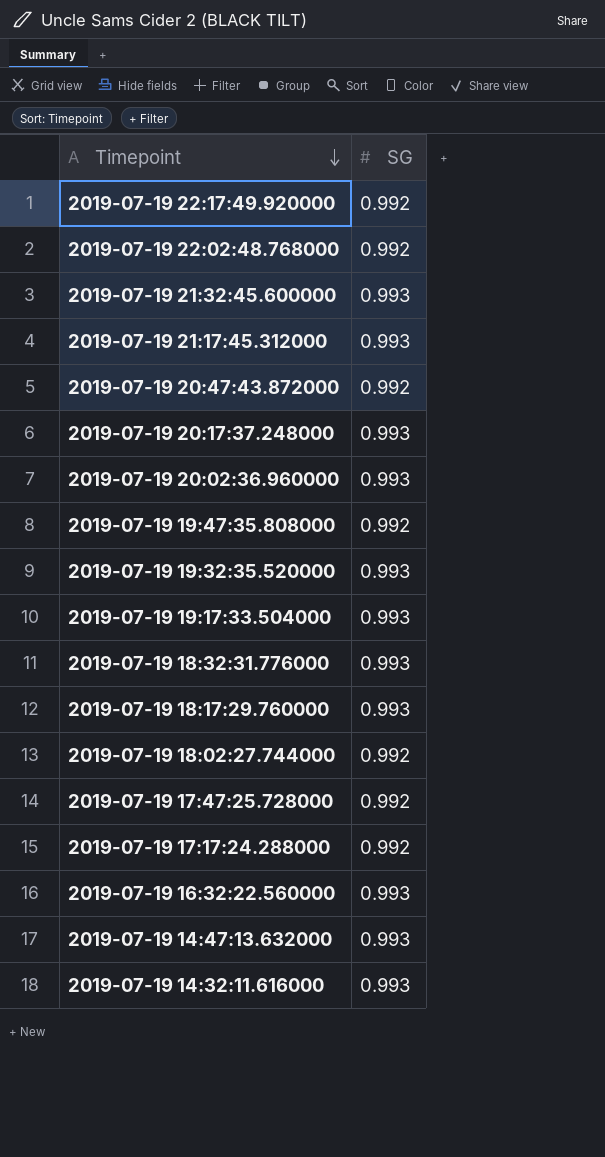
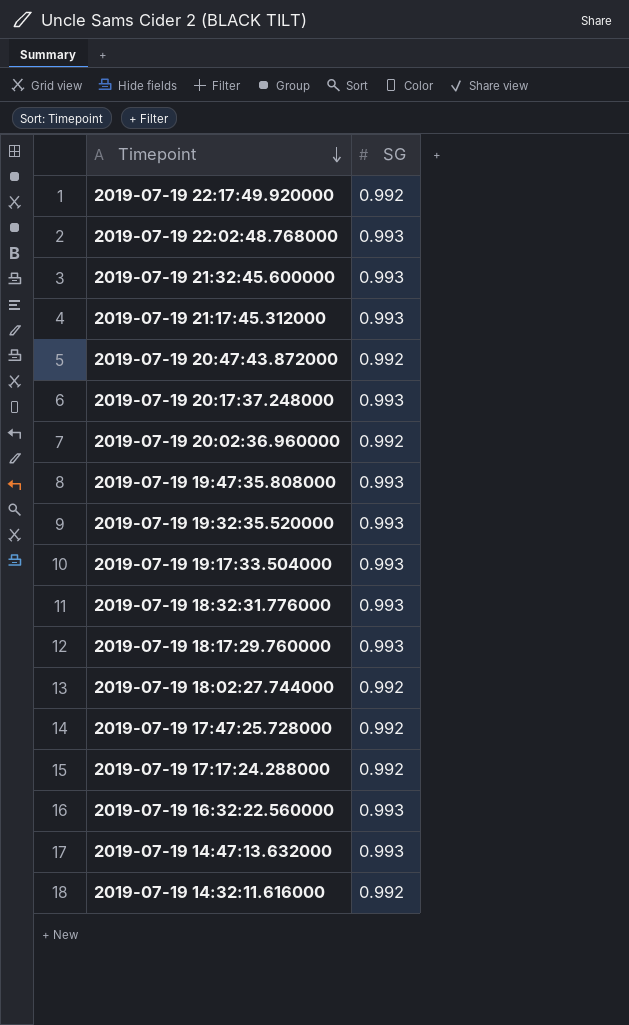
2019-07-19 22:02:48.768000 | SG: 0.992 -> 0.993
2019-07-19 20:02:36.960000 | SG: 0.993 -> 0.992
2019-07-19 19:47:35.808000 | SG: 0.992 -> 0.993
2019-07-19 14:32:11.616000 | SG: 0.993 -> 0.992

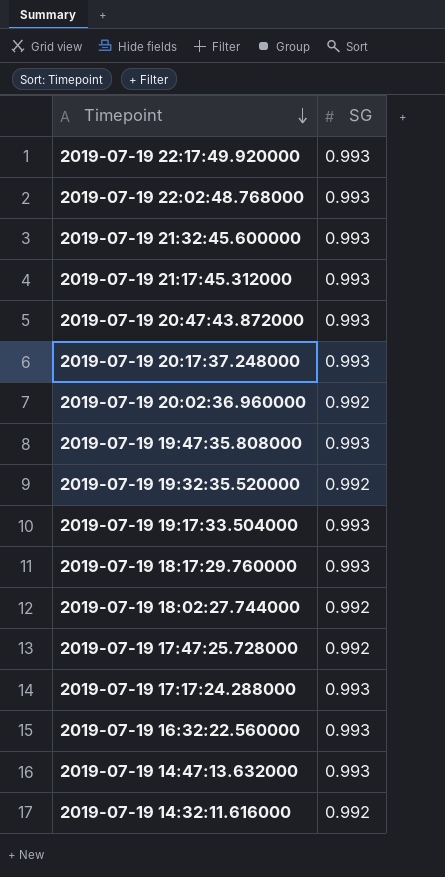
row 2019-07-19 18:32:31.776000: 0.993 -> none
2019-07-19 22:17:49.920000 | SG: 0.992 -> 0.993
2019-07-19 20:47:43.872000 | SG: 0.992 -> 0.993
2019-07-19 19:32:35.520000 | SG: 0.993 -> 0.992
2019-07-19 17:17:24.288000 | SG: 0.992 -> 0.993

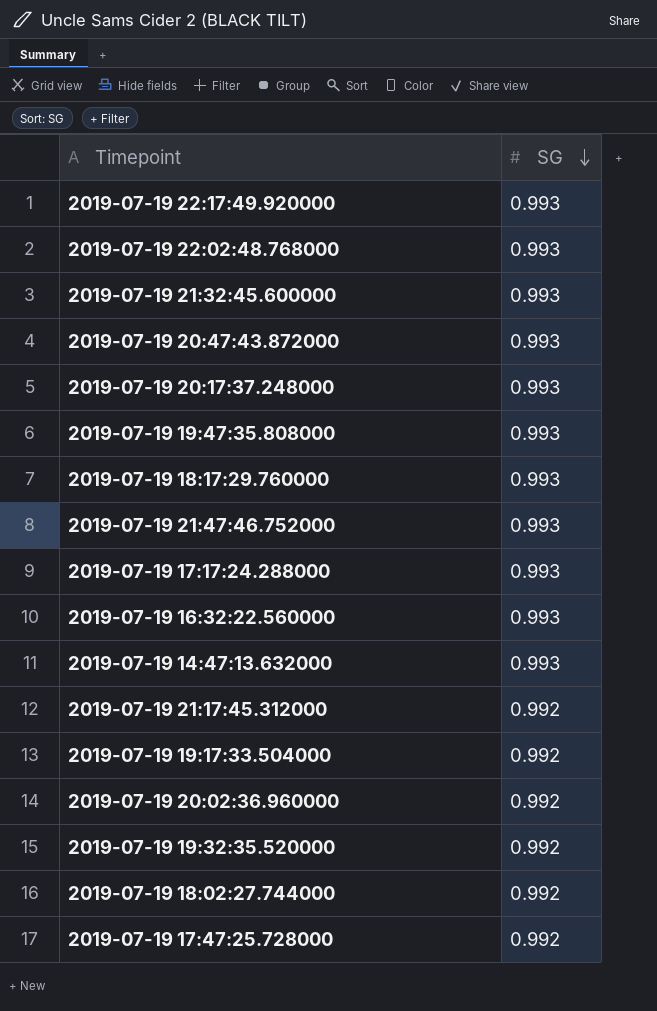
row order: Timepoint descending -> SG descending
row 2019-07-19 14:32:11.616000: 0.992 -> none
row 2019-07-19 21:47:46.752000: none -> 0.993
2019-07-19 21:17:45.312000 | SG: 0.993 -> 0.992
2019-07-19 19:17:33.504000 | SG: 0.993 -> 0.992

